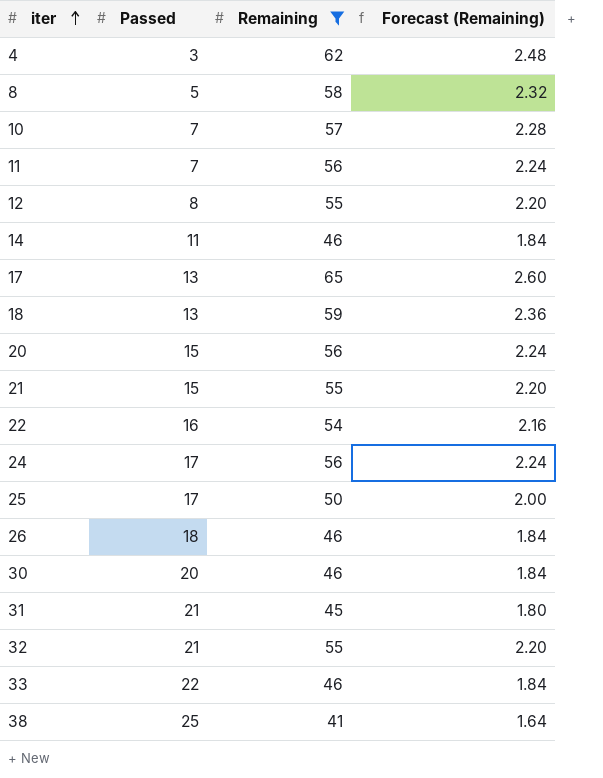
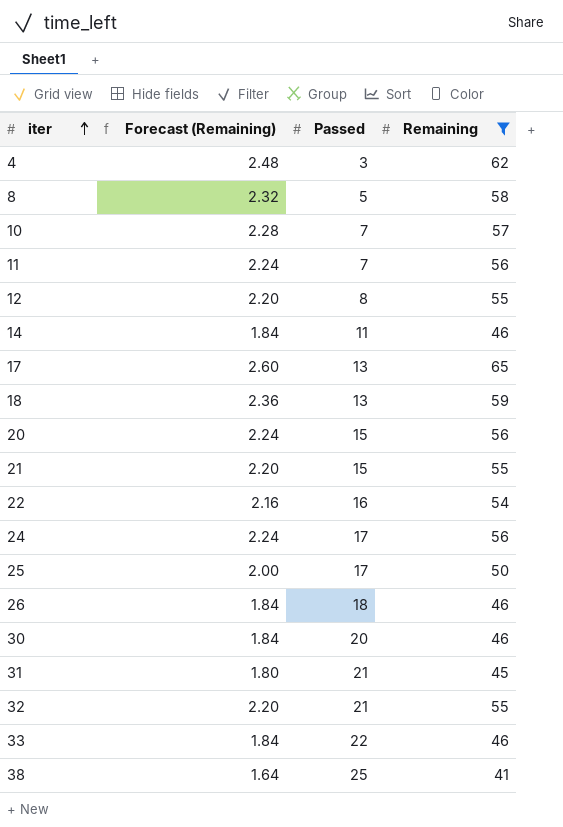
column Forecast (Remaining) | position: 4 -> 2

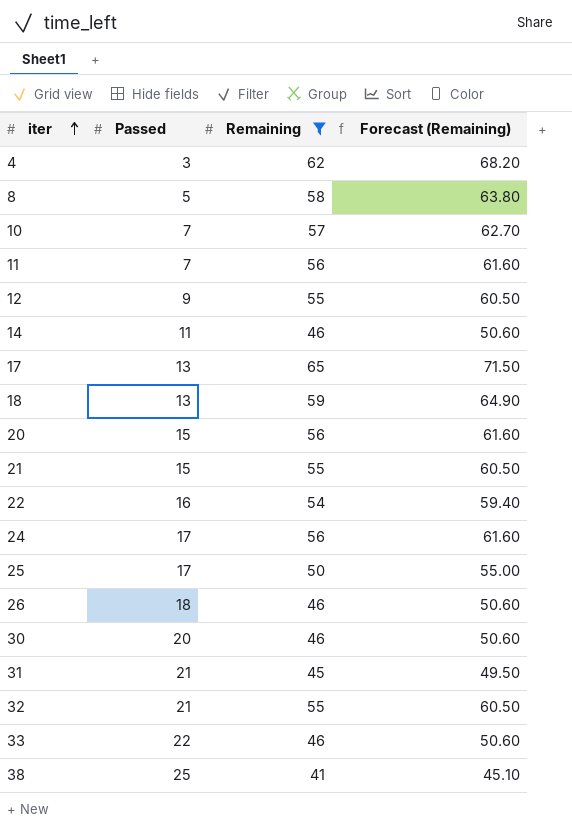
column Forecast (Remaining) | formula: [Remaining] * 0.04 -> [Remaining] * 1.1
column Forecast (Remaining) | position: 2 -> 4
12 | Passed: 8 -> 9

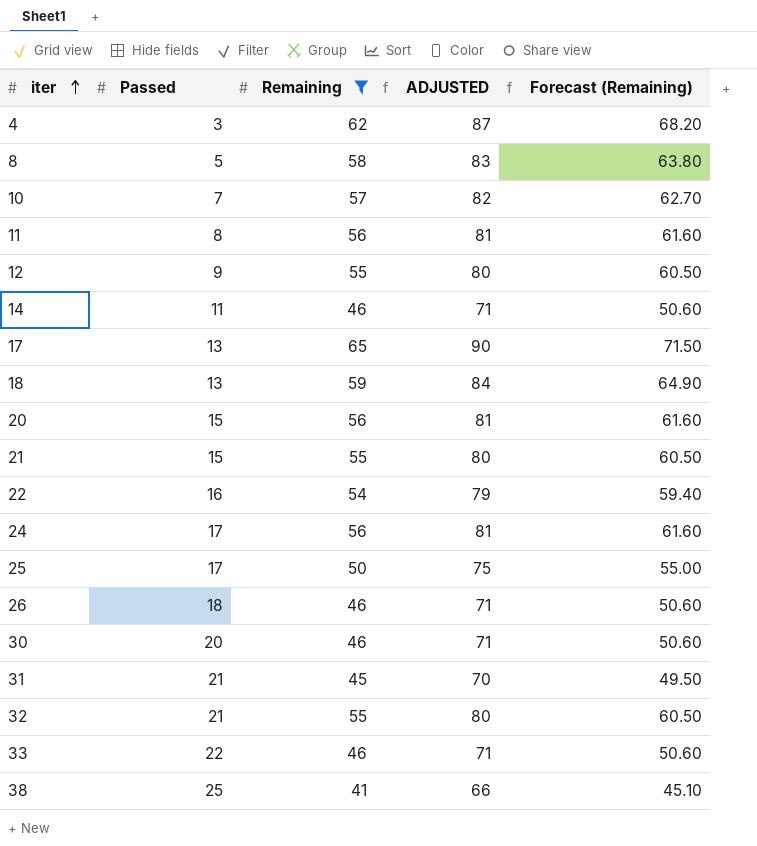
column ADJUSTED | formula: none -> [Remaining] + 25
11 | Passed: 7 -> 8

